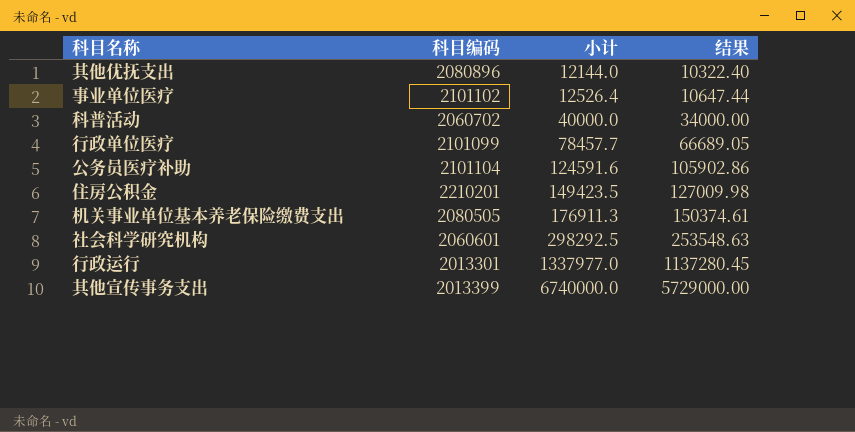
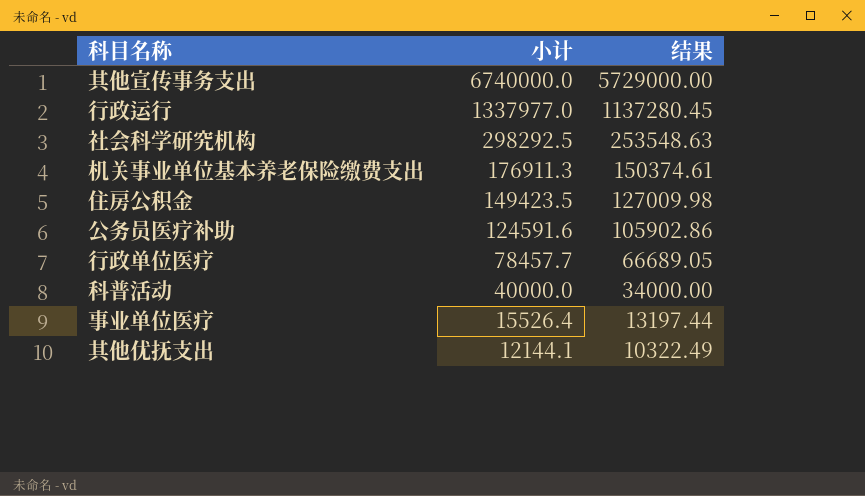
row order: 小计 ascending -> 小计 descending
column 科目编码 | position: 2 -> none
事业单位医疗 | 小计: 12526.4 -> 15526.4
事业单位医疗 | 结果: 10647.44 -> 13197.44
其他优抚支出 | 小计: 12144.0 -> 12144.1
其他优抚支出 | 结果: 10322.40 -> 10322.49

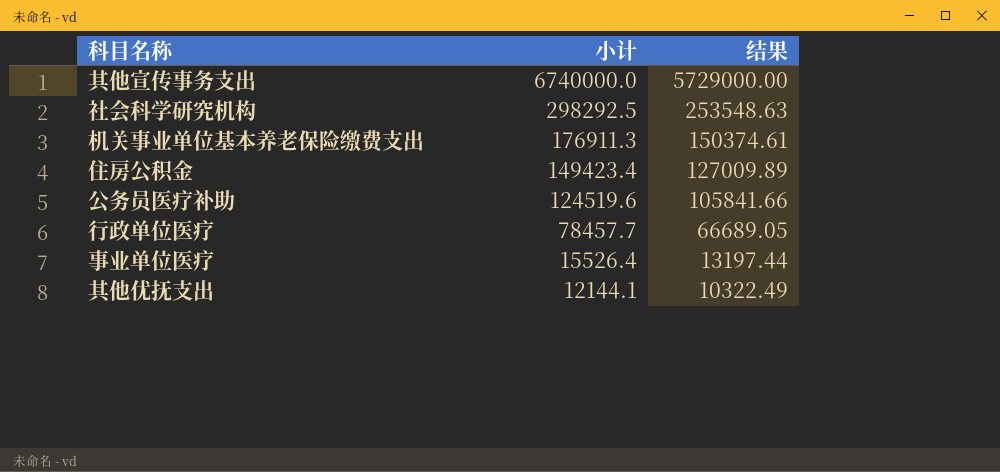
row 行政运行: 1337977.0 | 1137280.45 -> none
row 科普活动: 40000.0 | 34000.00 -> none
住房公积金 | 小计: 149423.5 -> 149423.4
住房公积金 | 结果: 127009.98 -> 127009.89
公务员医疗补助 | 小计: 124591.6 -> 124519.6
公务员医疗补助 | 结果: 105902.86 -> 105841.66

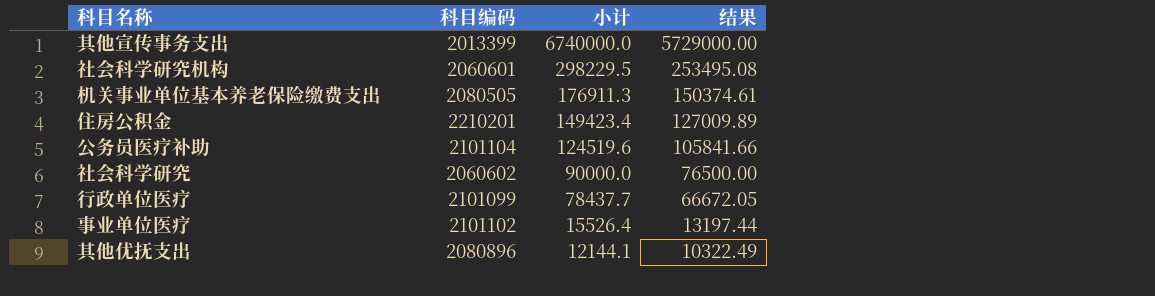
column 科目编码 | position: none -> 2
社会科学研究机构 | 小计: 298292.5 -> 298229.5
社会科学研究机构 | 结果: 253548.63 -> 253495.08
row 社会科学研究: none -> 2060602 | 90000.0 | 76500.00
行政单位医疗 | 小计: 78457.7 -> 78437.7
行政单位医疗 | 结果: 66689.05 -> 66672.05

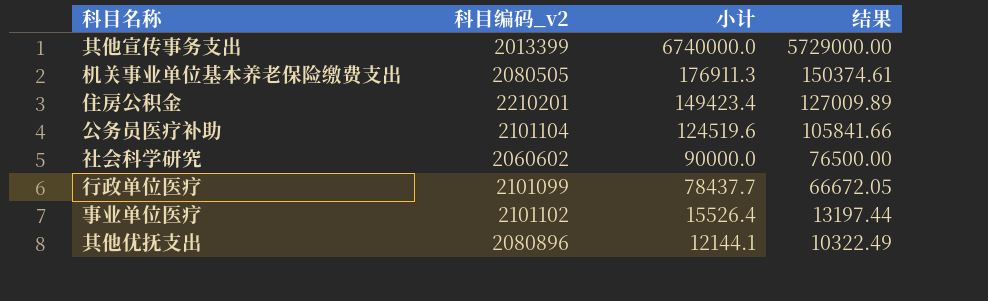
column name: 科目编码 -> 科目编码_v2
row 社会科学研究机构: 2060601 | 298229.5 | 253495.08 -> none

